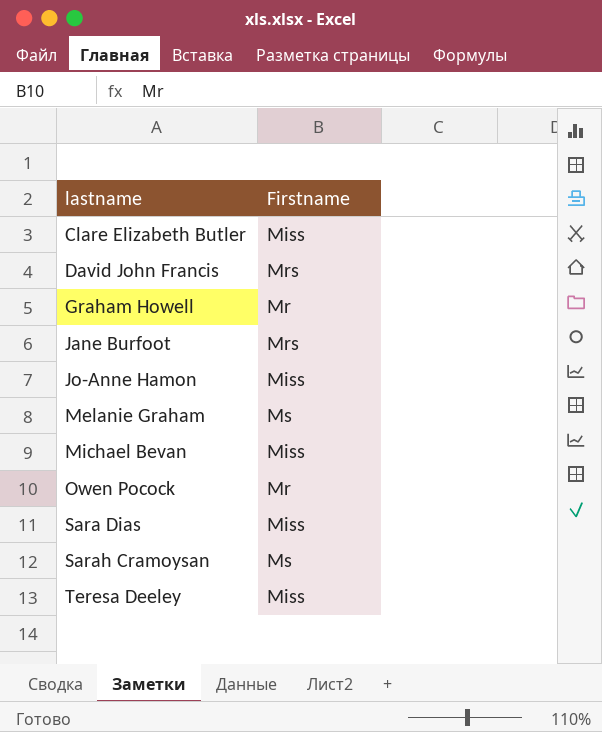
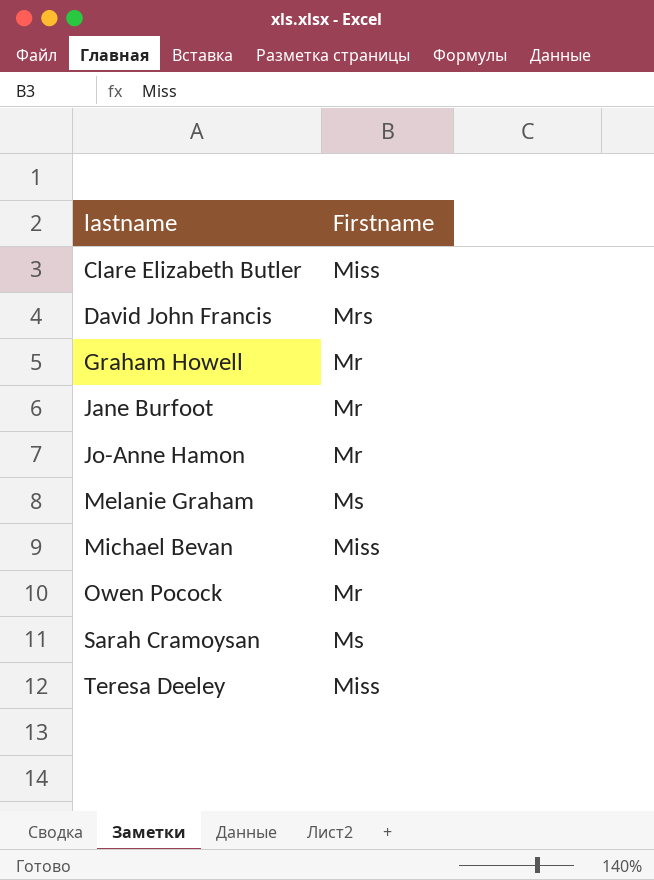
row Sara Dias: Miss -> none
Jane Burfoot | Firstname: Mrs -> Mr
Jo-Anne Hamon | Firstname: Miss -> Mr

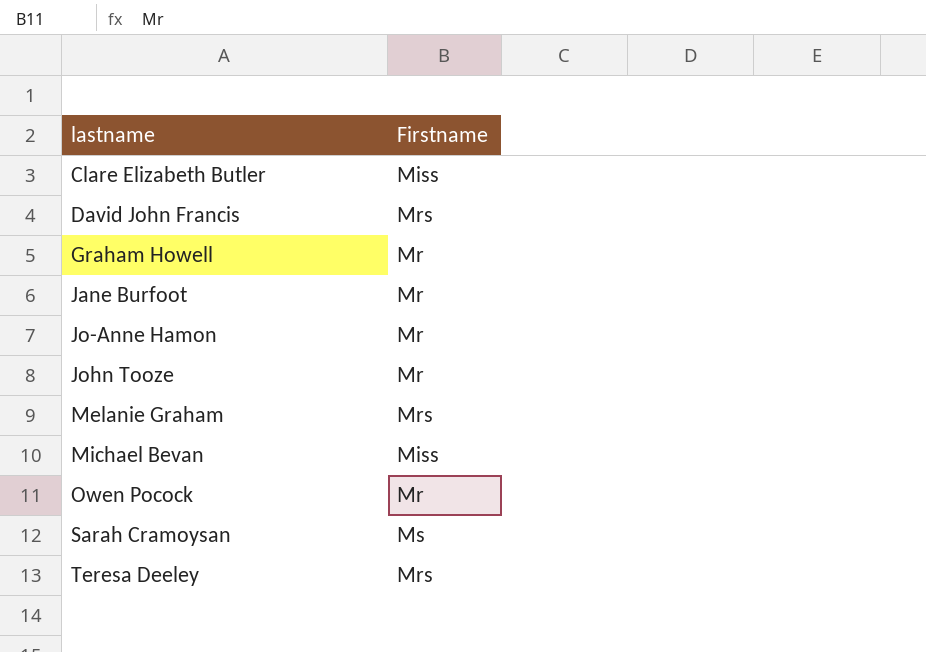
row John Tooze: none -> Mr
Melanie Graham | Firstname: Ms -> Mrs
Teresa Deeley | Firstname: Miss -> Mrs

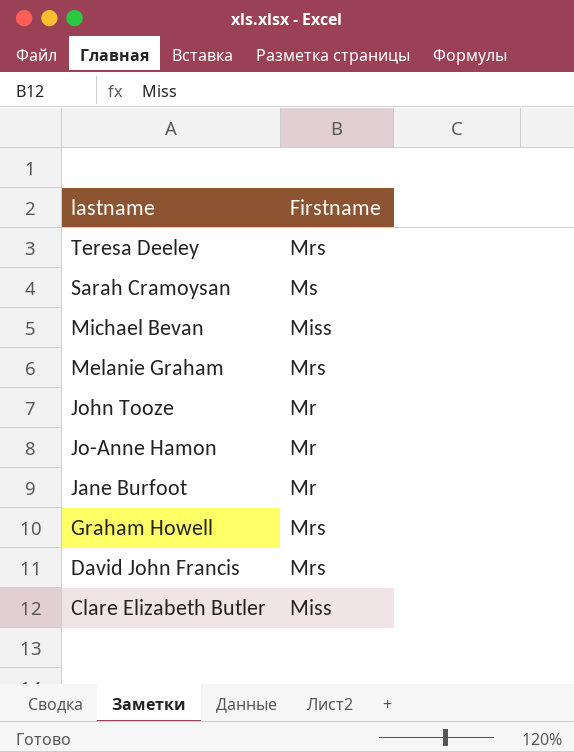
row order: lastname ascending -> lastname descending
row Owen Pocock: Mr -> none
Graham Howell | Firstname: Mr -> Mrs

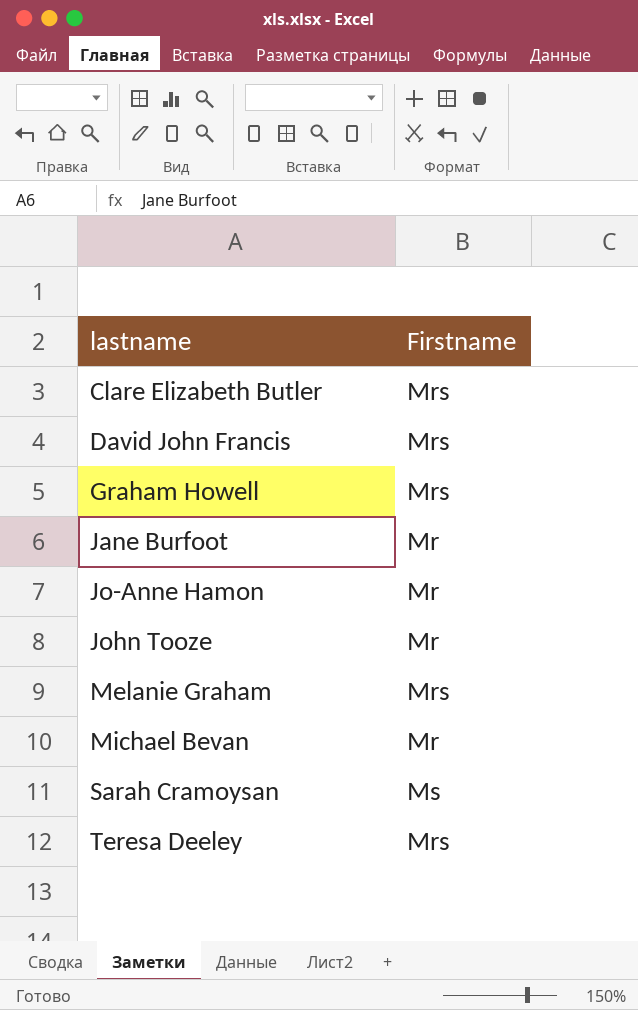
row order: lastname descending -> lastname ascending
Clare Elizabeth Butler | Firstname: Miss -> Mrs
Michael Bevan | Firstname: Miss -> Mr

